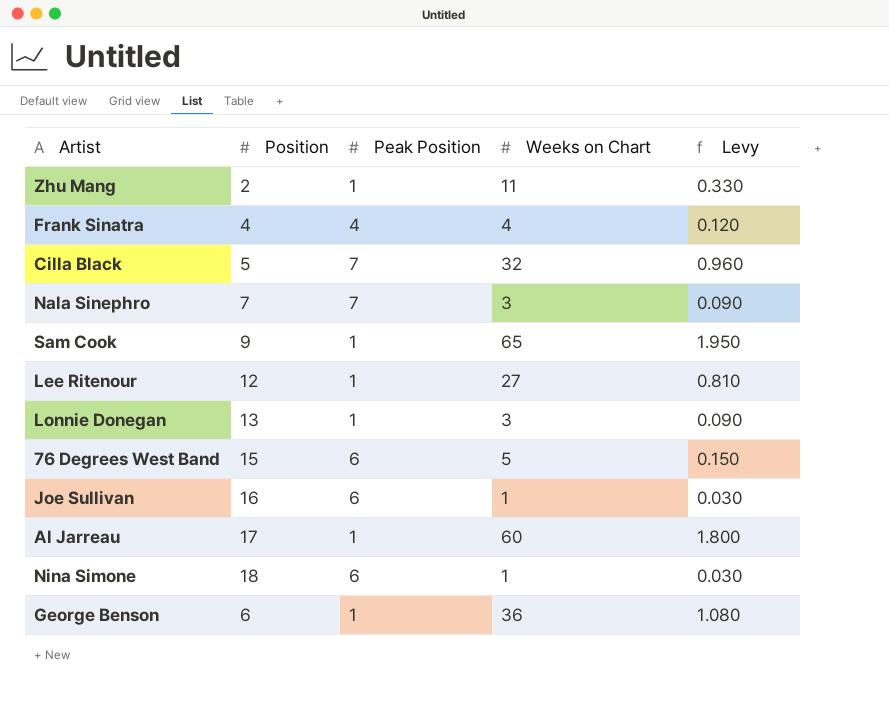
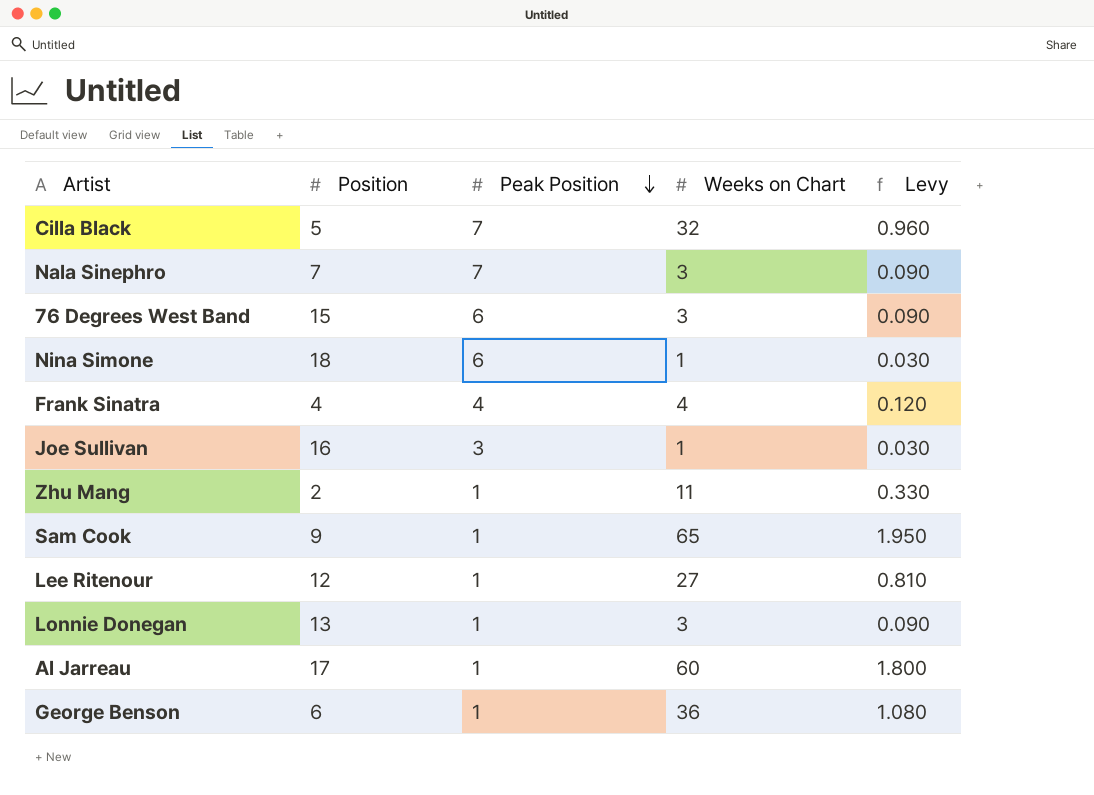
row order: none -> Peak Position descending
76 Degrees West Band | Weeks on Chart: 5 -> 3
76 Degrees West Band | Levy: 0.150 -> 0.090
Joe Sullivan | Peak Position: 6 -> 3

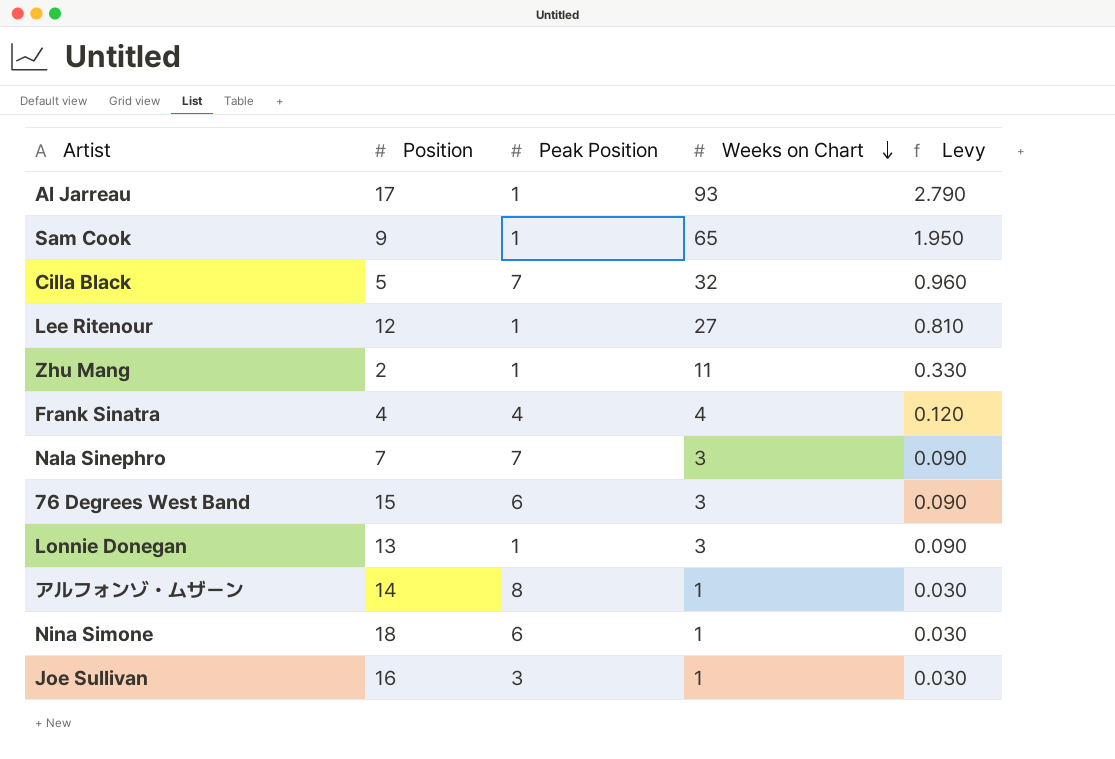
row order: Peak Position descending -> Weeks on Chart descending
row George Benson: 6 | 1 | 36 | 1.080 -> none
Al Jarreau | Weeks on Chart: 60 -> 93
Al Jarreau | Levy: 1.800 -> 2.790
row アルフォンゾ・ムザーン: none -> 14 | 8 | 1 | 0.030

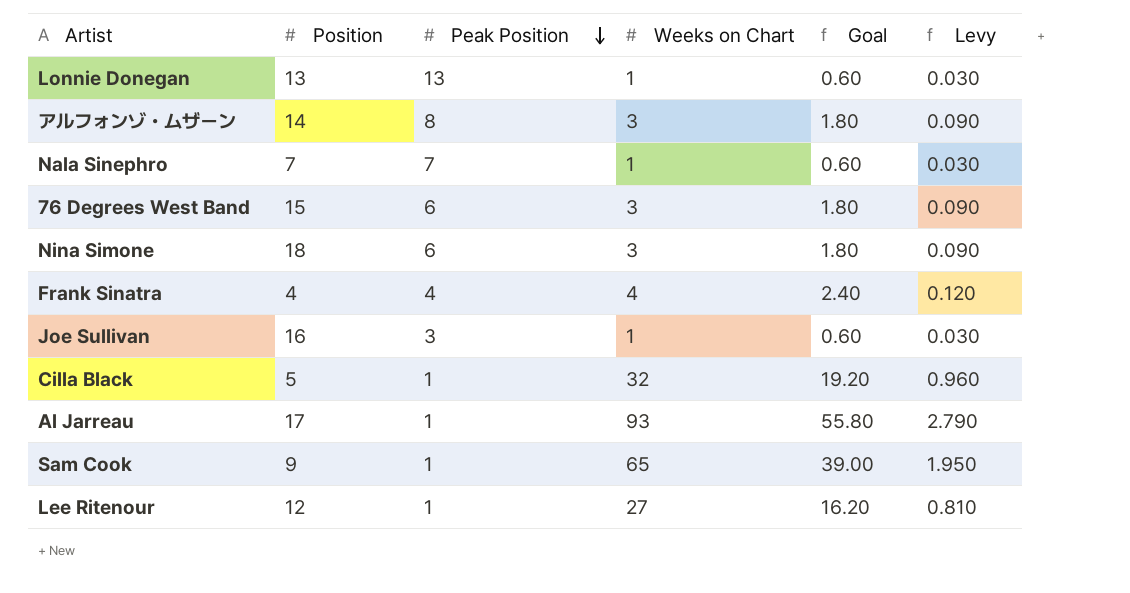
row order: Weeks on Chart descending -> Peak Position descending
column Goal | formula: none -> [Weeks on Chart] * 0.6
row Zhu Mang: 2 | 1 | 11 | 0.330 -> none
Lonnie Donegan | Peak Position: 1 -> 13
Lonnie Donegan | Weeks on Chart: 3 -> 1
Lonnie Donegan | Levy: 0.090 -> 0.030
アルフォンゾ・ムザーン | Weeks on Chart: 1 -> 3
アルフォンゾ・ムザーン | Levy: 0.030 -> 0.090
Nala Sinephro | Weeks on Chart: 3 -> 1
Nala Sinephro | Levy: 0.090 -> 0.030
Nina Simone | Weeks on Chart: 1 -> 3
Nina Simone | Levy: 0.030 -> 0.090
Cilla Black | Peak Position: 7 -> 1

